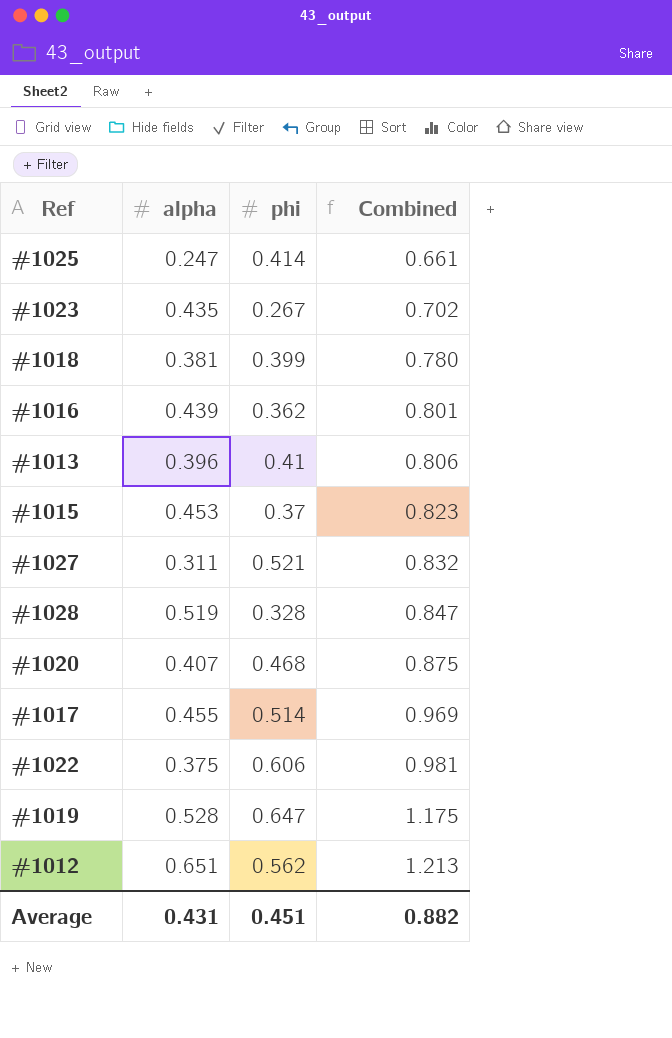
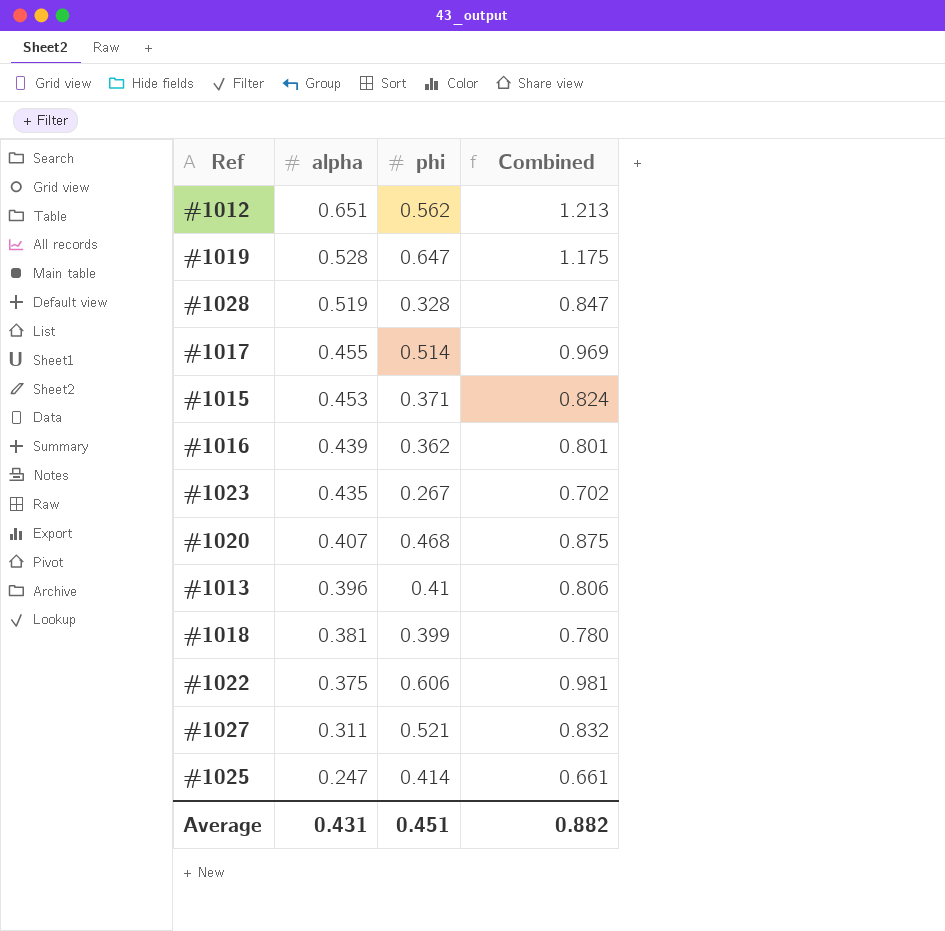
row order: Combined ascending -> alpha descending
#1015 | phi: 0.37 -> 0.371
#1015 | Combined: 0.823 -> 0.824

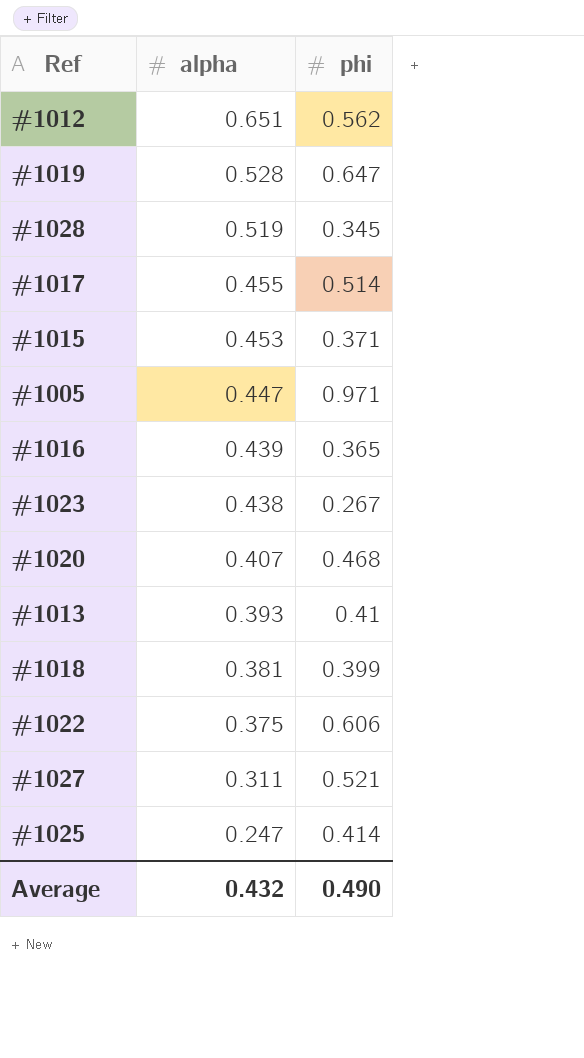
column Combined | formula: [alpha] + [phi] -> none
#1028 | phi: 0.328 -> 0.345
row #1005: none -> 0.447 | 0.971
#1016 | phi: 0.362 -> 0.365
#1023 | alpha: 0.435 -> 0.438
#1013 | alpha: 0.396 -> 0.393
Average | alpha: 0.431 -> 0.432
Average | phi: 0.451 -> 0.490

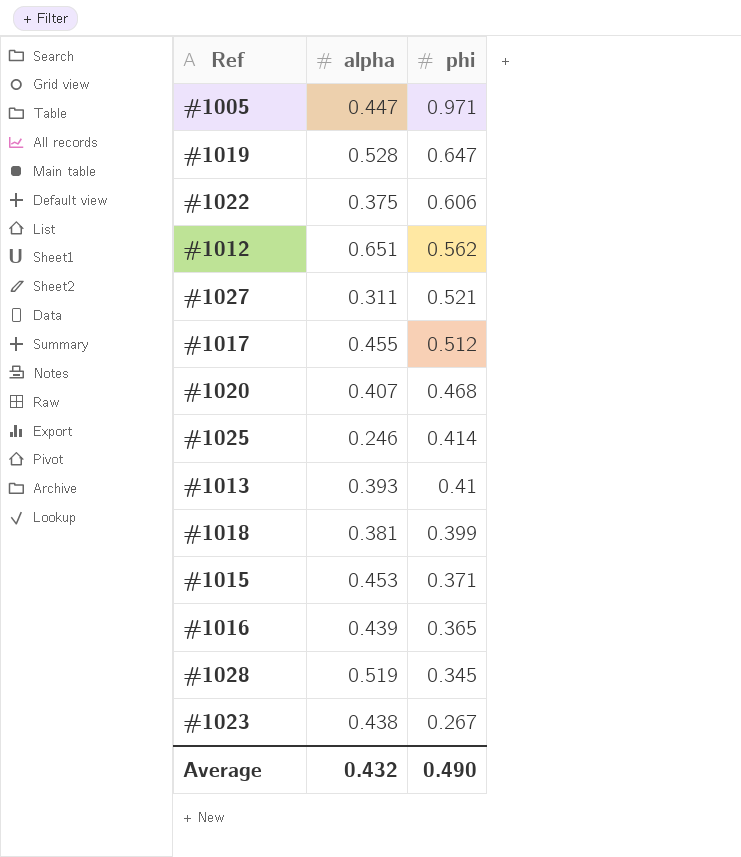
row order: alpha descending -> phi descending
#1017 | phi: 0.514 -> 0.512
#1025 | alpha: 0.247 -> 0.246

